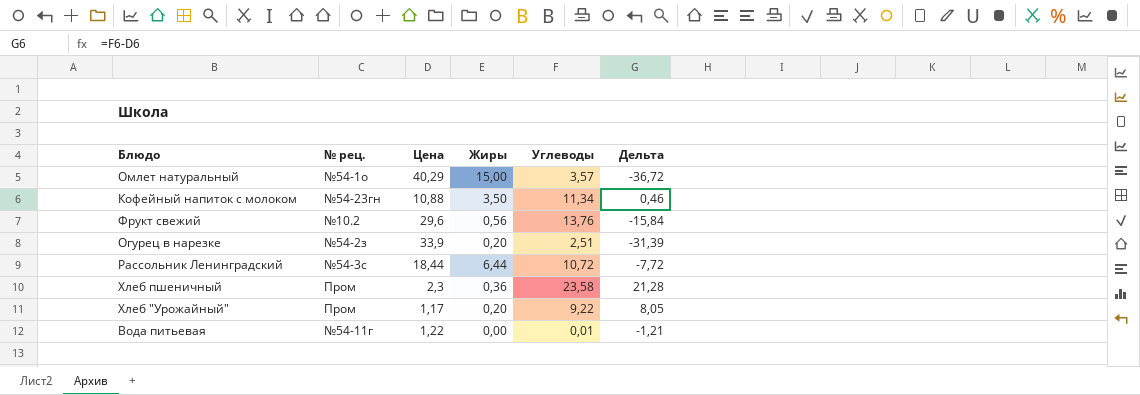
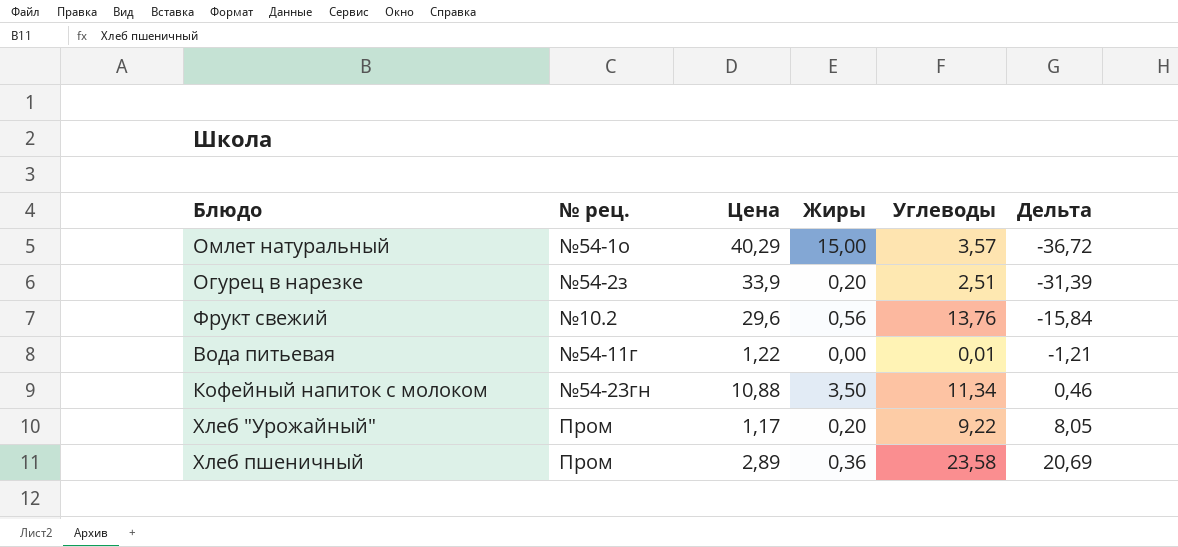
row order: none -> Дельта ascending
row Рассольник Ленинградский: №54-3с | 18,44 | 6,44 | 10,72 | -7,72 -> none
Хлеб пшеничный | Цена: 2,3 -> 2,89
Хлеб пшеничный | Дельта: 21,28 -> 20,69

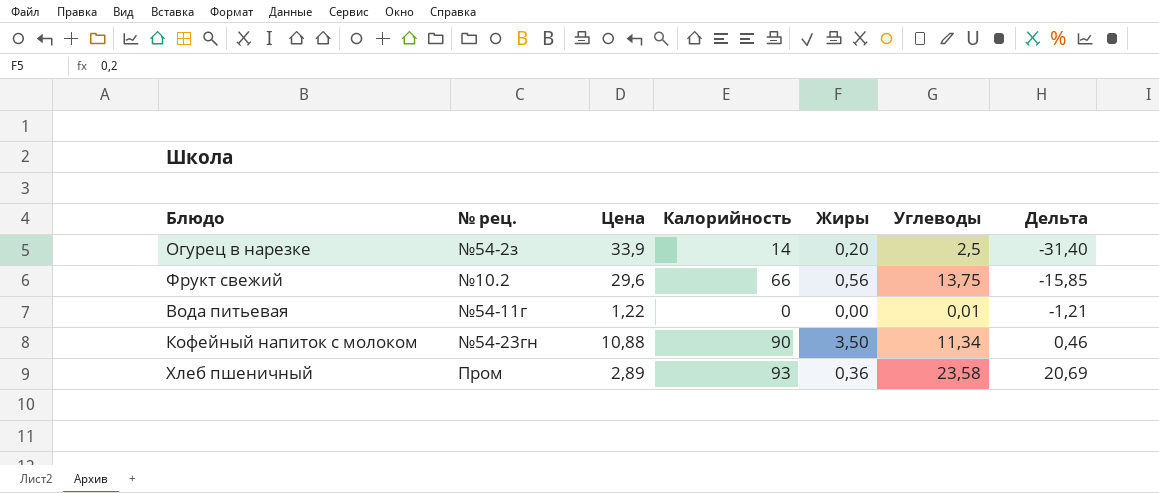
column Калорийность | position: none -> 4
row Омлет натуральный: №54-1о | 40,29 | 15,00 | 3,57 | -36,72 -> none
row Хлеб "Урожайный": Пром | 1,17 | 0,20 | 9,22 | 8,05 -> none
Огурец в нарезке | Углеводы: 2,51 -> 2,5
Огурец в нарезке | Дельта: -31,39 -> -31,40
Фрукт свежий | Углеводы: 13,76 -> 13,75
Фрукт свежий | Дельта: -15,84 -> -15,85

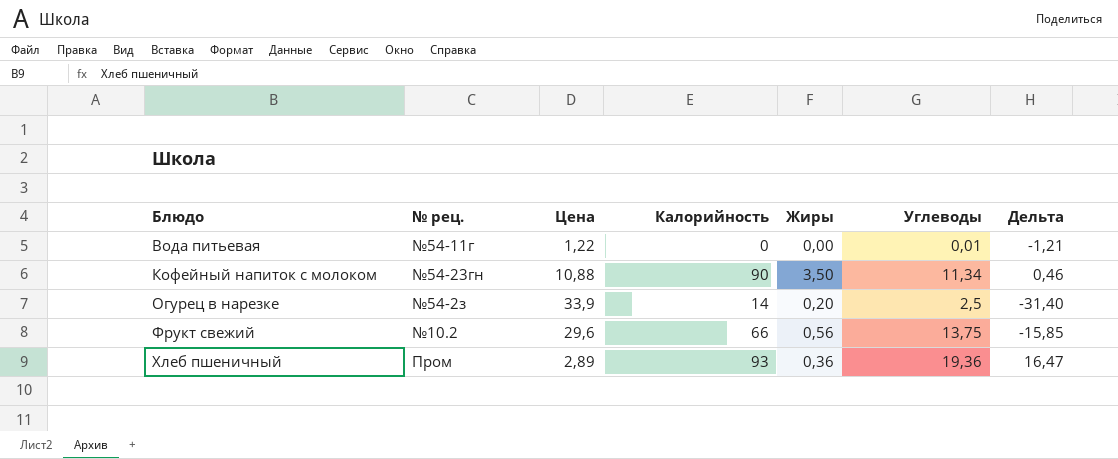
row order: Дельта ascending -> Блюдо ascending
Хлеб пшеничный | Углеводы: 23,58 -> 19,36
Хлеб пшеничный | Дельта: 20,69 -> 16,47

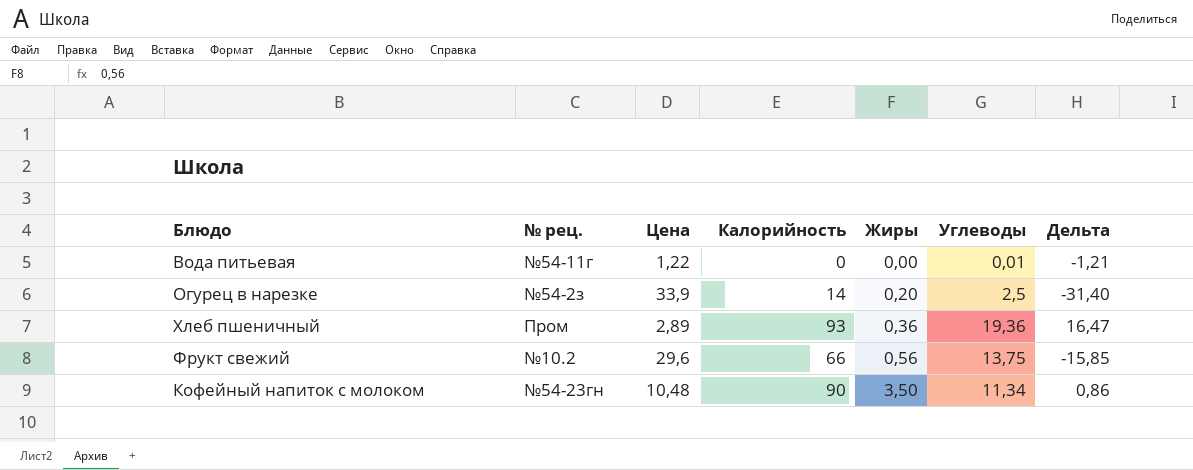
row order: Блюдо ascending -> Жиры ascending
Кофейный напиток с молоком | Цена: 10,88 -> 10,48
Кофейный напиток с молоком | Дельта: 0,46 -> 0,86

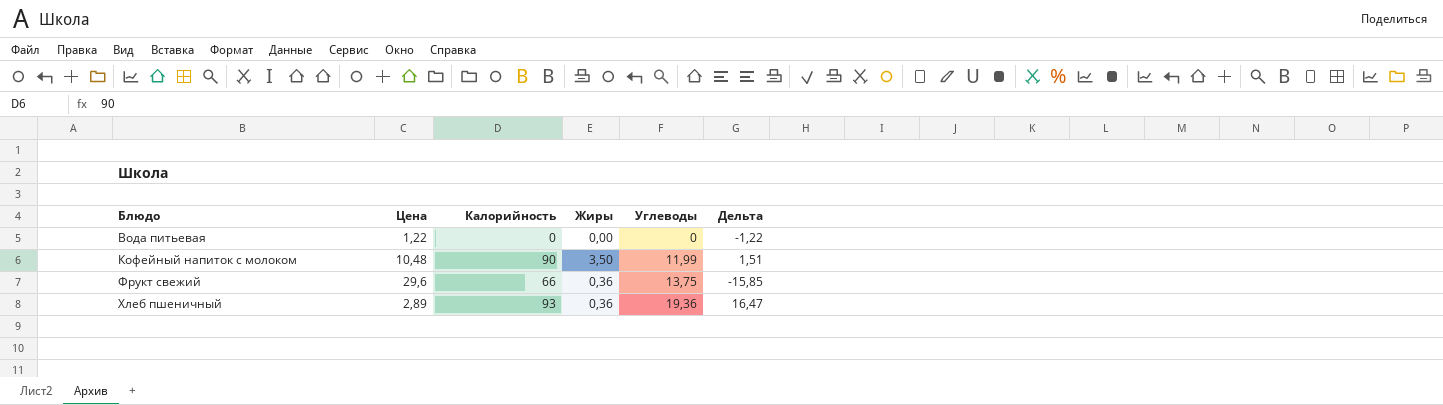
row order: Жиры ascending -> Блюдо ascending
column № рец. | position: 2 -> none
row Огурец в нарезке: №54-2з | 33,9 | 14 | 0,20 | 2,5 | -31,40 -> none
Вода питьевая | Углеводы: 0,01 -> 0
Вода питьевая | Дельта: -1,21 -> -1,22
Кофейный напиток с молоком | Углеводы: 11,34 -> 11,99
Кофейный напиток с молоком | Дельта: 0,86 -> 1,51
Фрукт свежий | Жиры: 0,56 -> 0,36

